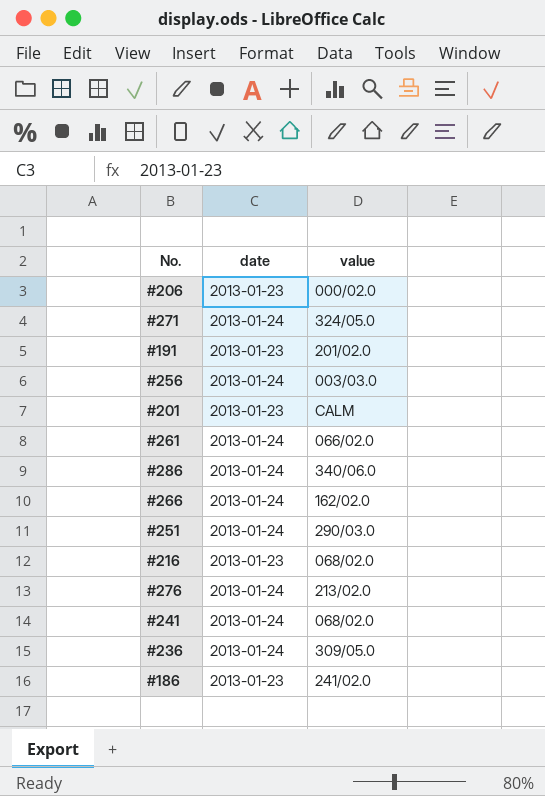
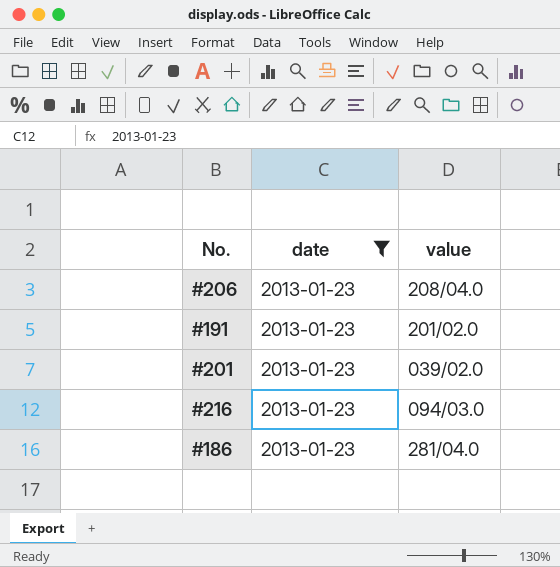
filter: none -> date = 2013-01-23
#206 | value: 000/02.0 -> 208/04.0
#201 | value: CALM -> 039/02.0
#216 | value: 068/02.0 -> 094/03.0
#186 | value: 241/02.0 -> 281/04.0

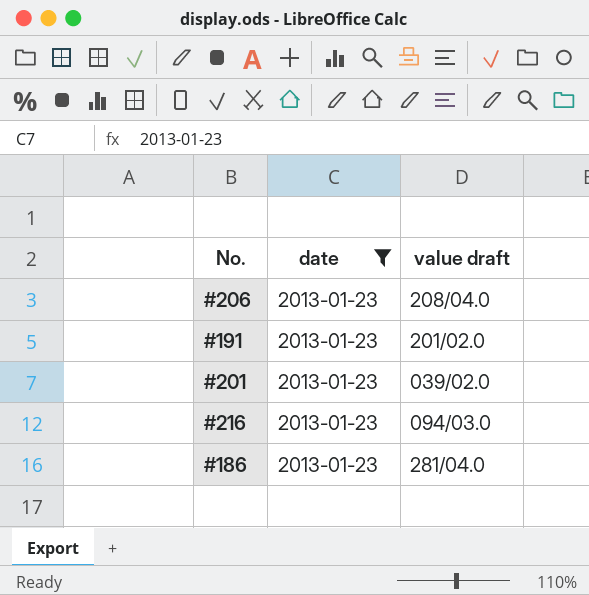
column name: value -> value draft

